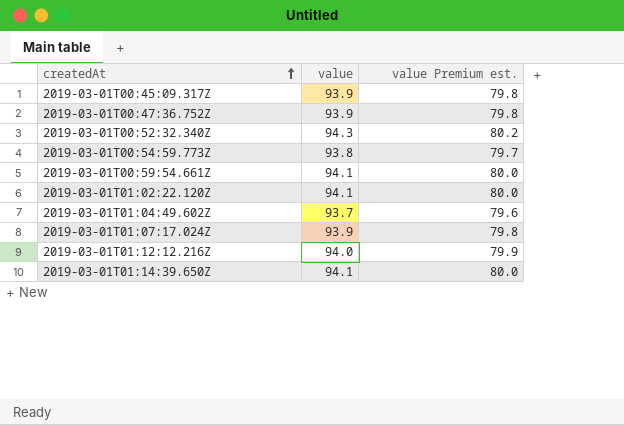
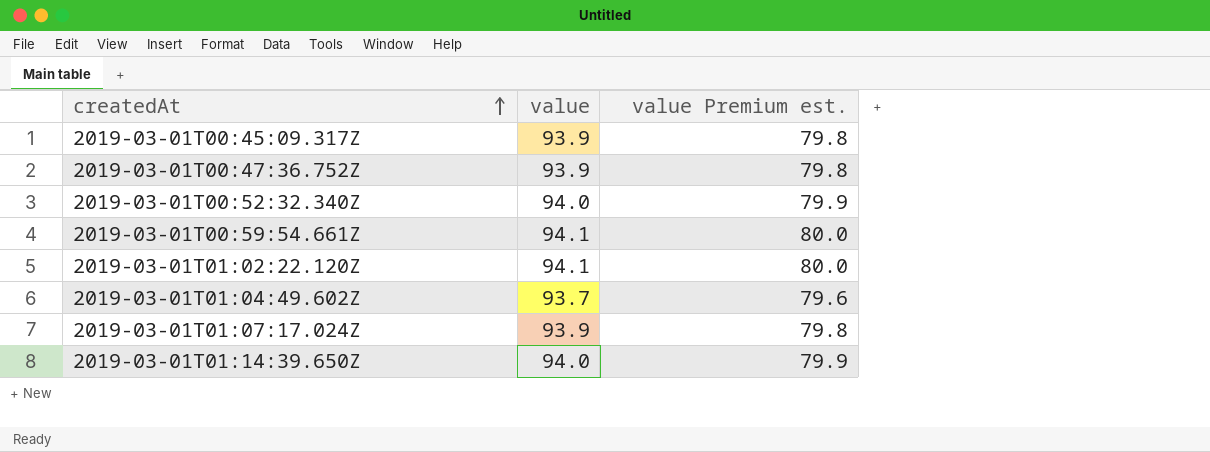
row 2019-03-01T00:54:59.773Z: 93.8 | 79.7 -> none
row 2019-03-01T01:12:12.216Z: 94.0 | 79.9 -> none
2019-03-01T00:52:32.340Z | value: 94.3 -> 94.0
2019-03-01T00:52:32.340Z | value Premium est.: 80.2 -> 79.9
2019-03-01T01:14:39.650Z | value: 94.1 -> 94.0
2019-03-01T01:14:39.650Z | value Premium est.: 80.0 -> 79.9

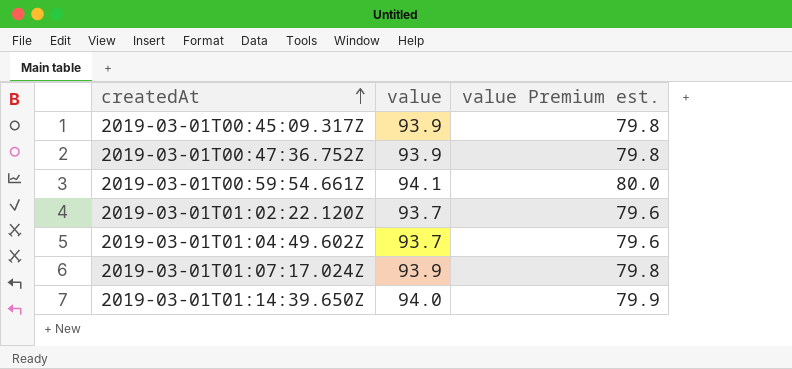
row 2019-03-01T00:52:32.340Z: 94.0 | 79.9 -> none
2019-03-01T01:02:22.120Z | value: 94.1 -> 93.7
2019-03-01T01:02:22.120Z | value Premium est.: 80.0 -> 79.6

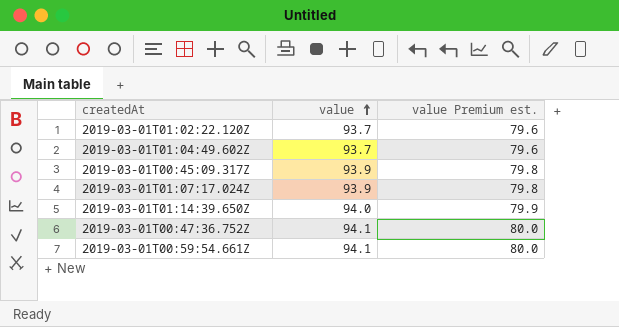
row order: createdAt ascending -> value ascending
2019-03-01T00:47:36.752Z | value: 93.9 -> 94.1
2019-03-01T00:47:36.752Z | value Premium est.: 79.8 -> 80.0

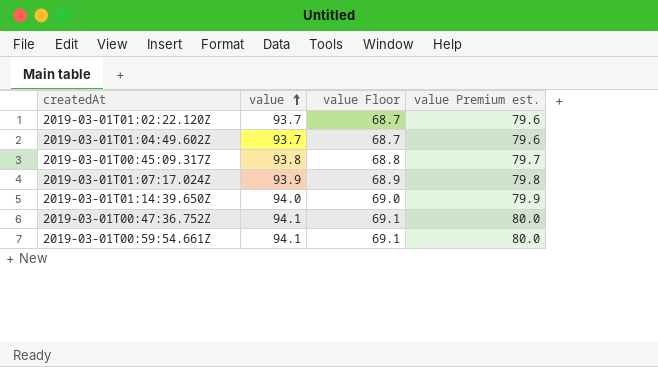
column value Floor | formula: none -> [value] - 25
2019-03-01T00:45:09.317Z | value: 93.9 -> 93.8
2019-03-01T00:45:09.317Z | value Premium est.: 79.8 -> 79.7

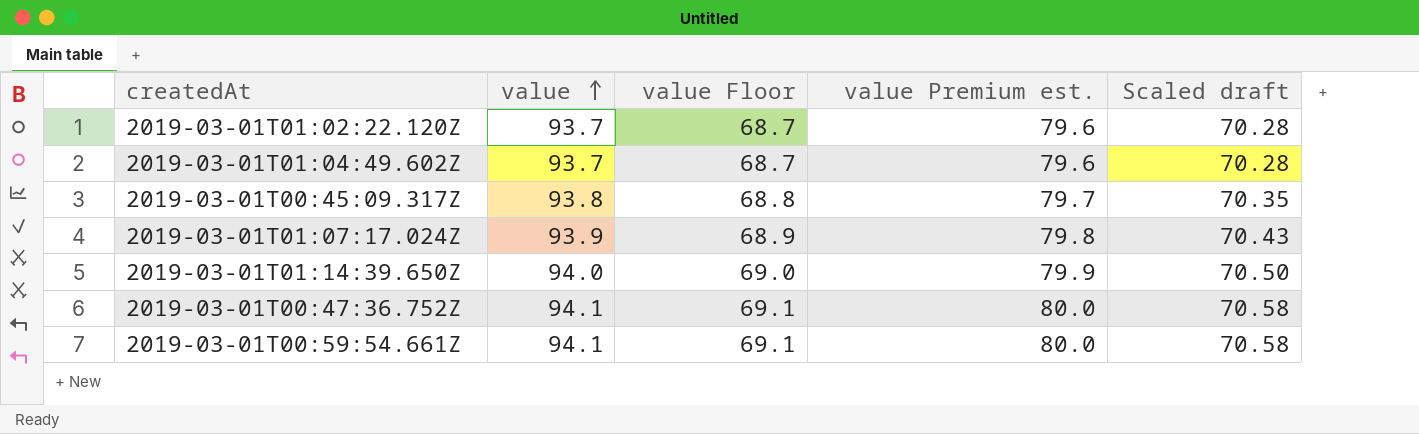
column Scaled draft | formula: none -> [value] * 0.75

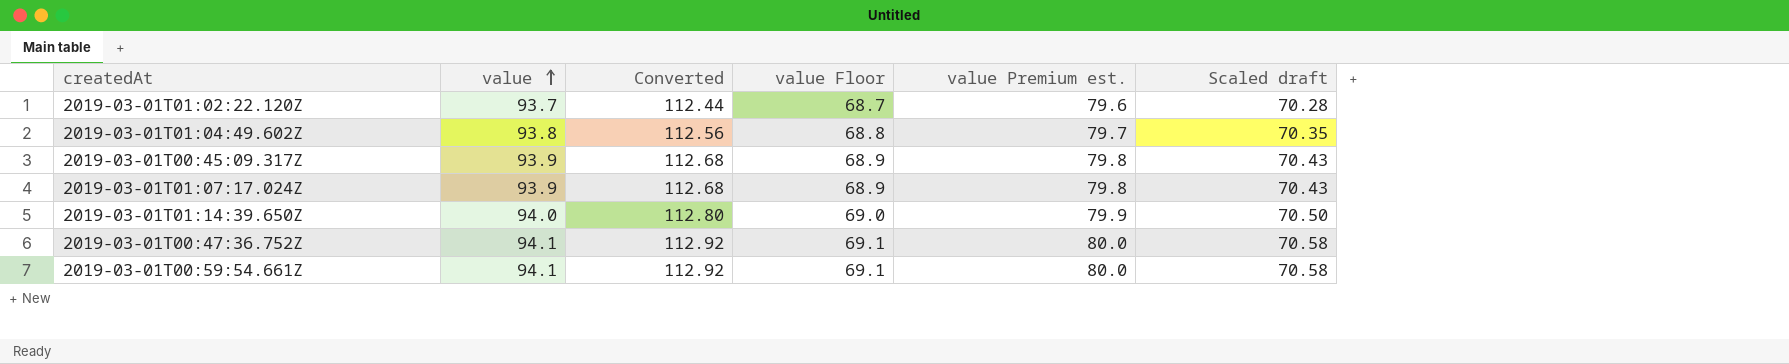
column Converted | formula: none -> [value] * 1.2
2019-03-01T01:04:49.602Z | value: 93.7 -> 93.8
2019-03-01T01:04:49.602Z | value Floor: 68.7 -> 68.8
2019-03-01T01:04:49.602Z | value Premium est.: 79.6 -> 79.7
2019-03-01T01:04:49.602Z | Scaled draft: 70.28 -> 70.35
2019-03-01T00:45:09.317Z | value: 93.8 -> 93.9
2019-03-01T00:45:09.317Z | value Floor: 68.8 -> 68.9
2019-03-01T00:45:09.317Z | value Premium est.: 79.7 -> 79.8
2019-03-01T00:45:09.317Z | Scaled draft: 70.35 -> 70.43

